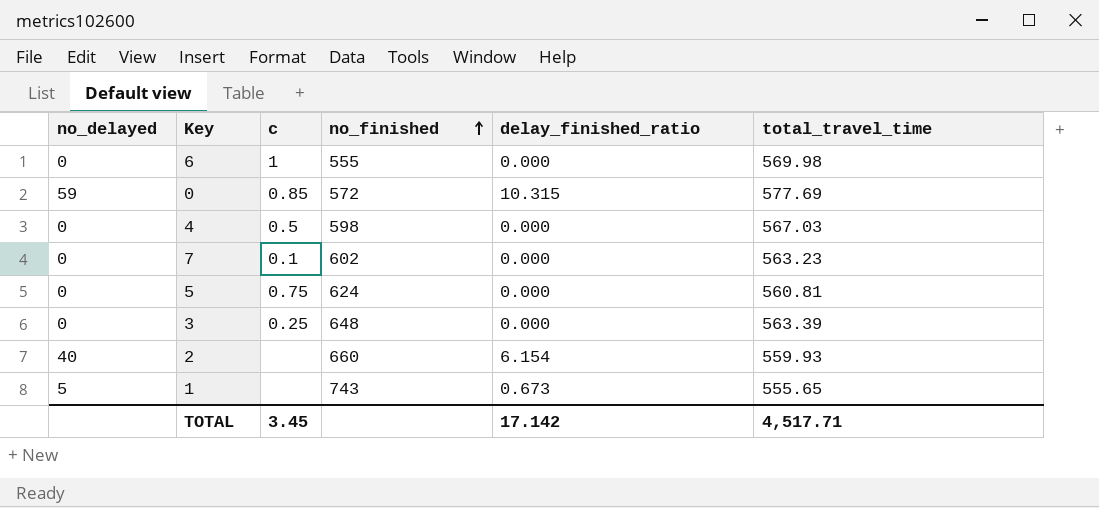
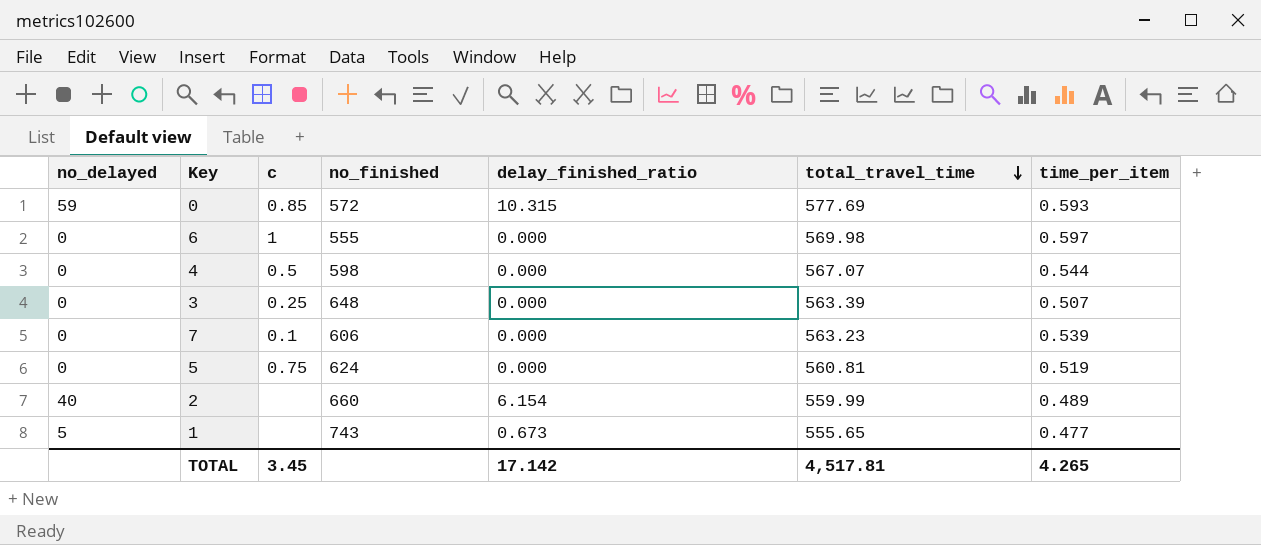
row order: no_finished ascending -> total_travel_time descending
column time_per_item | position: none -> 7
4 | total_travel_time: 567.03 -> 567.07
7 | no_finished: 602 -> 606
2 | total_travel_time: 559.93 -> 559.99
TOTAL | total_travel_time: 4,517.71 -> 4,517.81

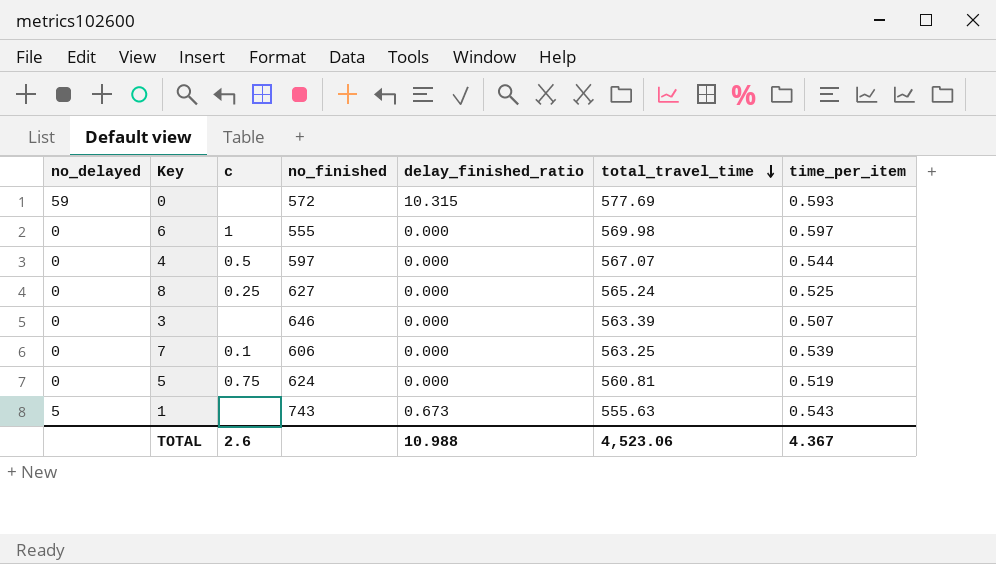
row 2: 40 | none | 660 | 6.154 | 559.99 | 0.489 -> none
0 | c: 0.85 -> none
4 | no_finished: 598 -> 597
row 8: none -> 0 | 0.25 | 627 | 0.000 | 565.24 | 0.525
3 | c: 0.25 -> none
3 | no_finished: 648 -> 646
7 | total_travel_time: 563.23 -> 563.25
1 | total_travel_time: 555.65 -> 555.63
1 | time_per_item: 0.477 -> 0.543
TOTAL | c: 3.45 -> 2.6
TOTAL | delay_finished_ratio: 17.142 -> 10.988
TOTAL | total_travel_time: 4,517.81 -> 4,523.06
TOTAL | time_per_item: 4.265 -> 4.367

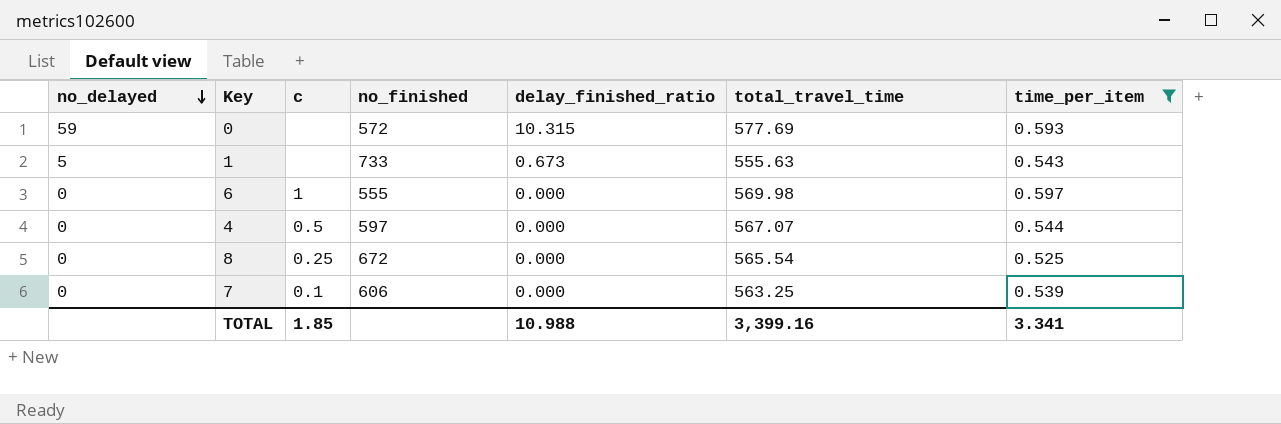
filter: none -> time_per_item >= 0.525
row order: total_travel_time descending -> no_delayed descending
1 | no_finished: 743 -> 733
8 | no_finished: 627 -> 672
8 | total_travel_time: 565.24 -> 565.54
TOTAL | c: 2.6 -> 1.85
TOTAL | total_travel_time: 4,523.06 -> 3,399.16
TOTAL | time_per_item: 4.367 -> 3.341

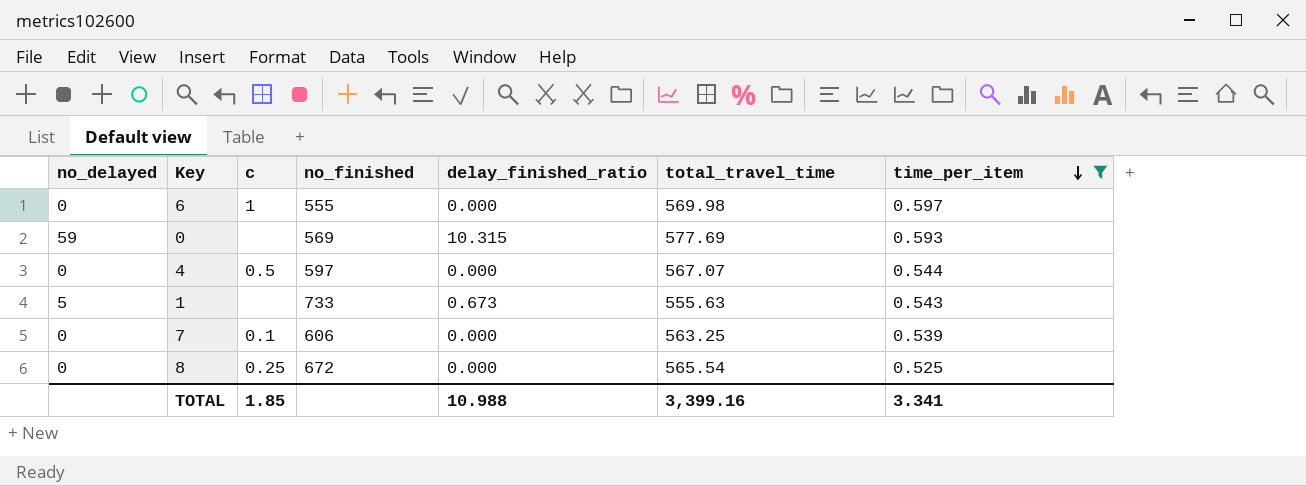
row order: no_delayed descending -> time_per_item descending
0 | no_finished: 572 -> 569

